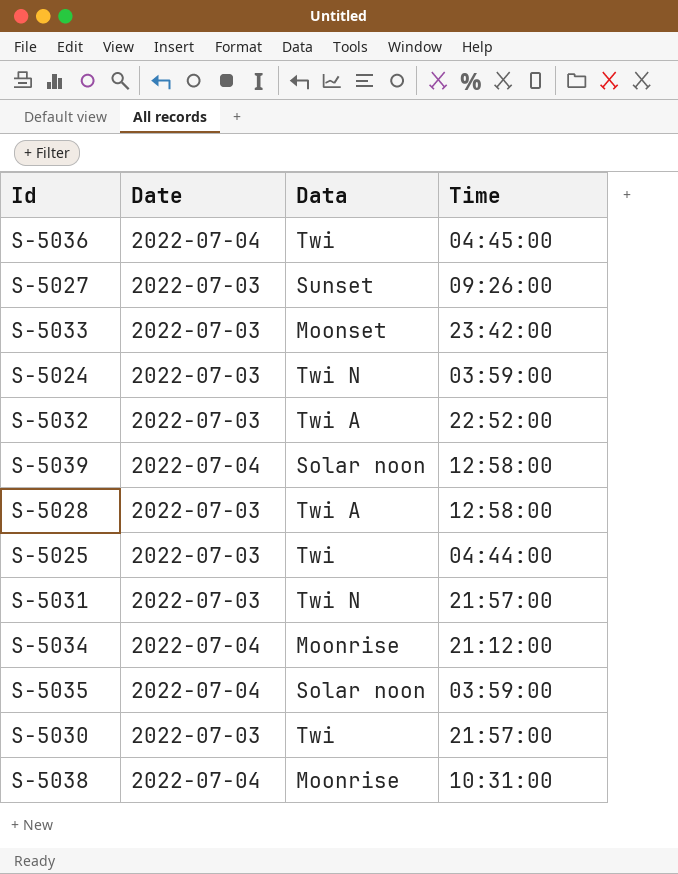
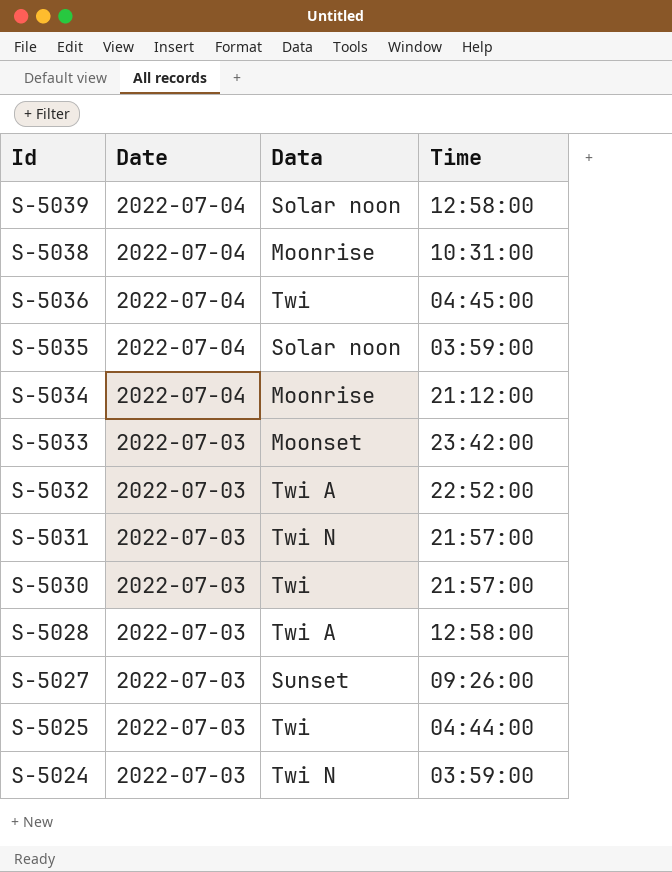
row order: none -> Id descending

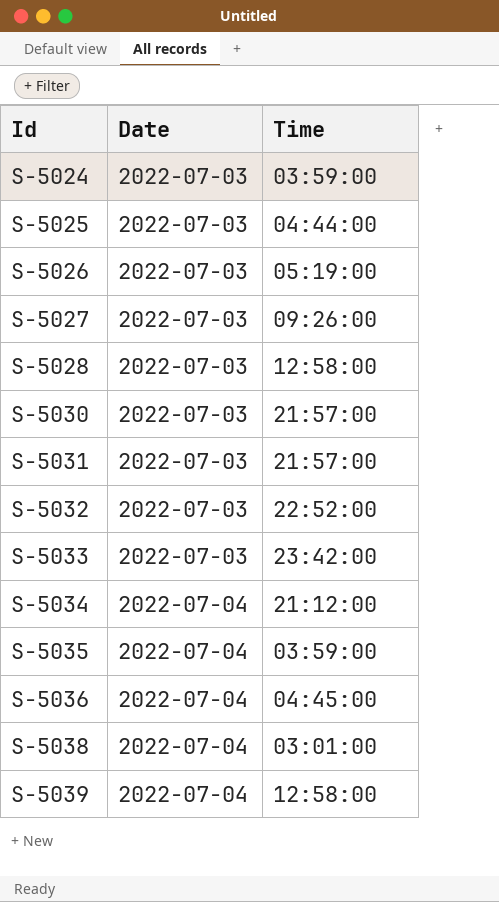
row order: Id descending -> Id ascending
column Data | position: 3 -> none
row S-5026: none -> 2022-07-03 | 05:19:00
S-5038 | Time: 10:31:00 -> 03:01:00

